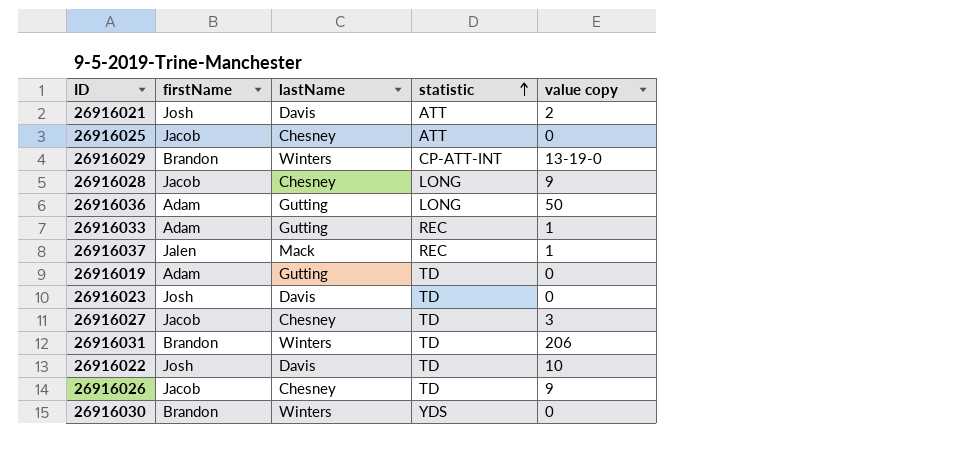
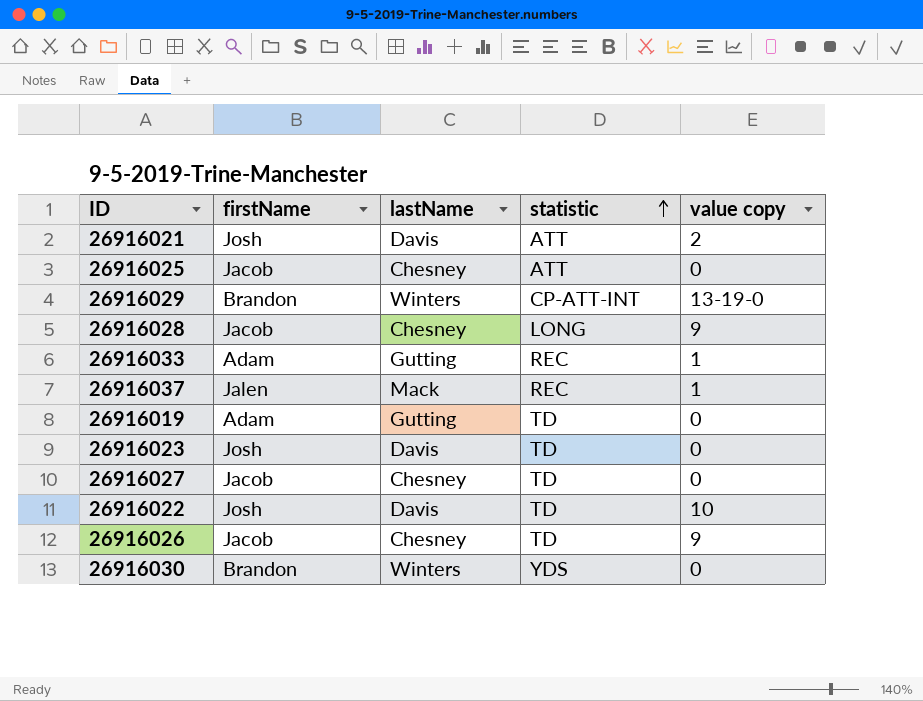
row 26916036: Adam | Gutting | LONG | 50 -> none
row 26916031: Brandon | Winters | TD | 206 -> none
26916027 | value copy: 3 -> 0

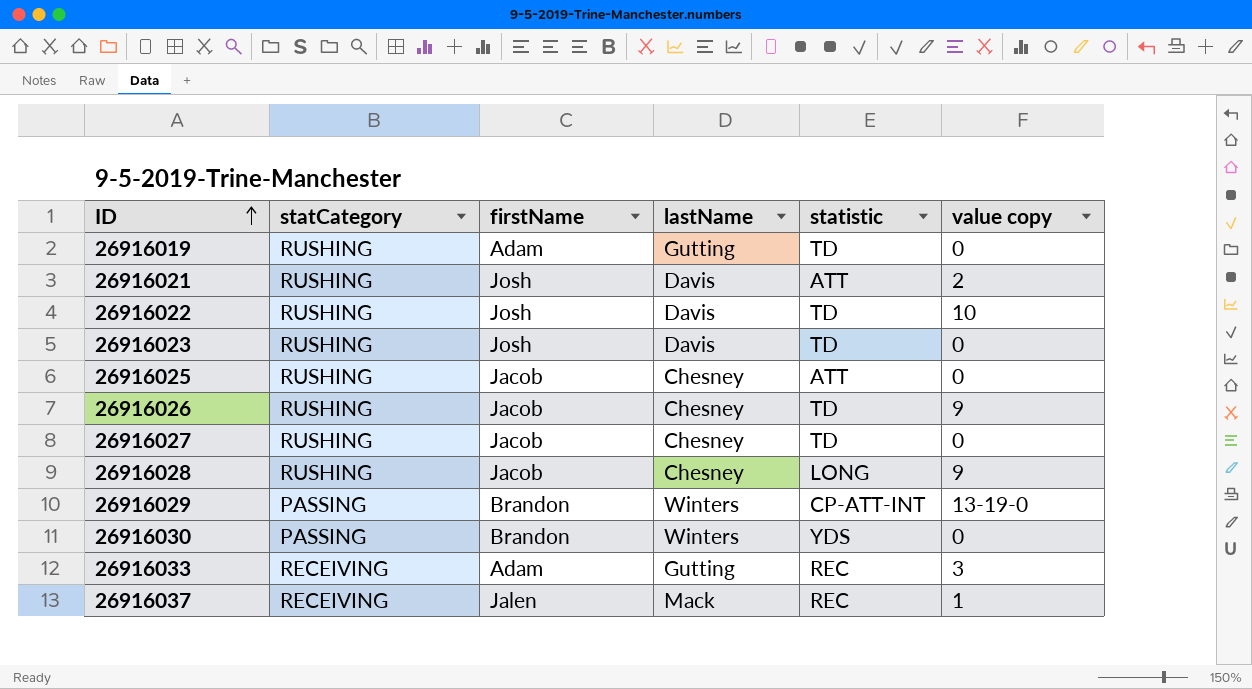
row order: statistic ascending -> ID ascending
column statCategory | position: none -> 2
26916033 | value copy: 1 -> 3

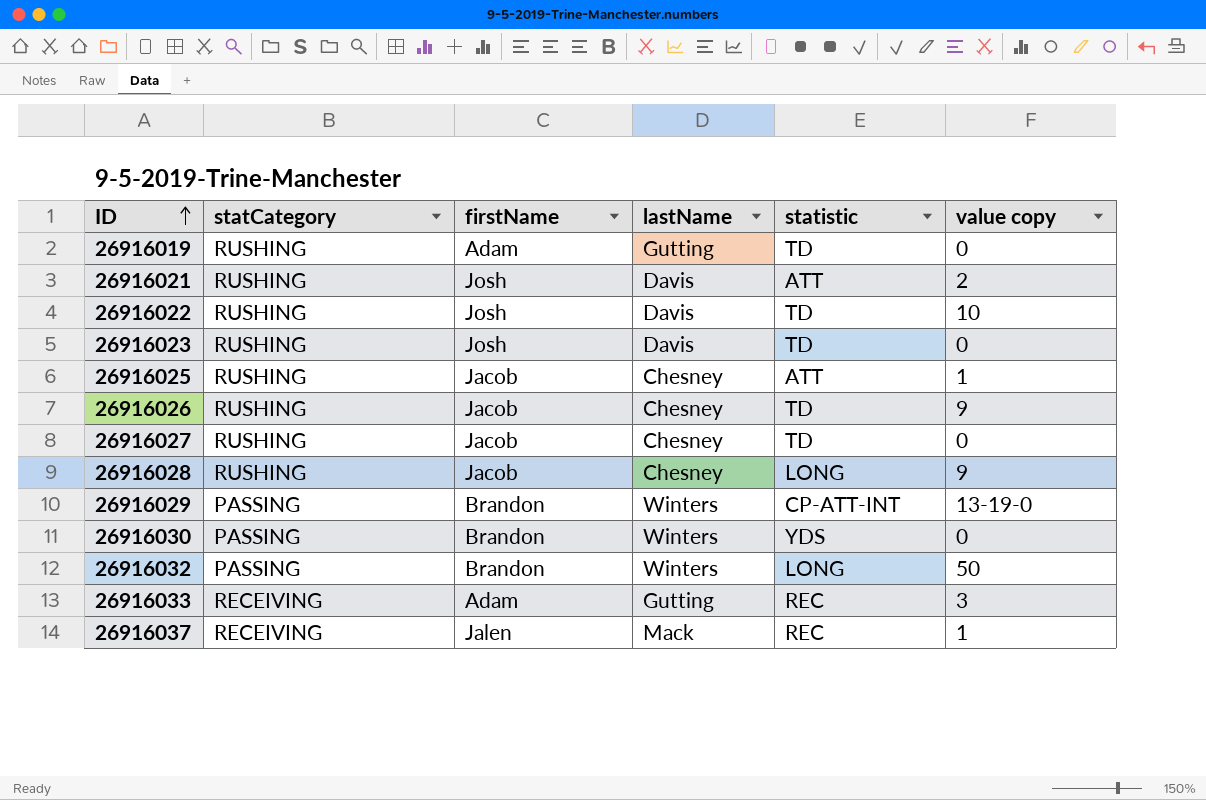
26916025 | value copy: 0 -> 1
row 26916032: none -> PASSING | Brandon | Winters | LONG | 50

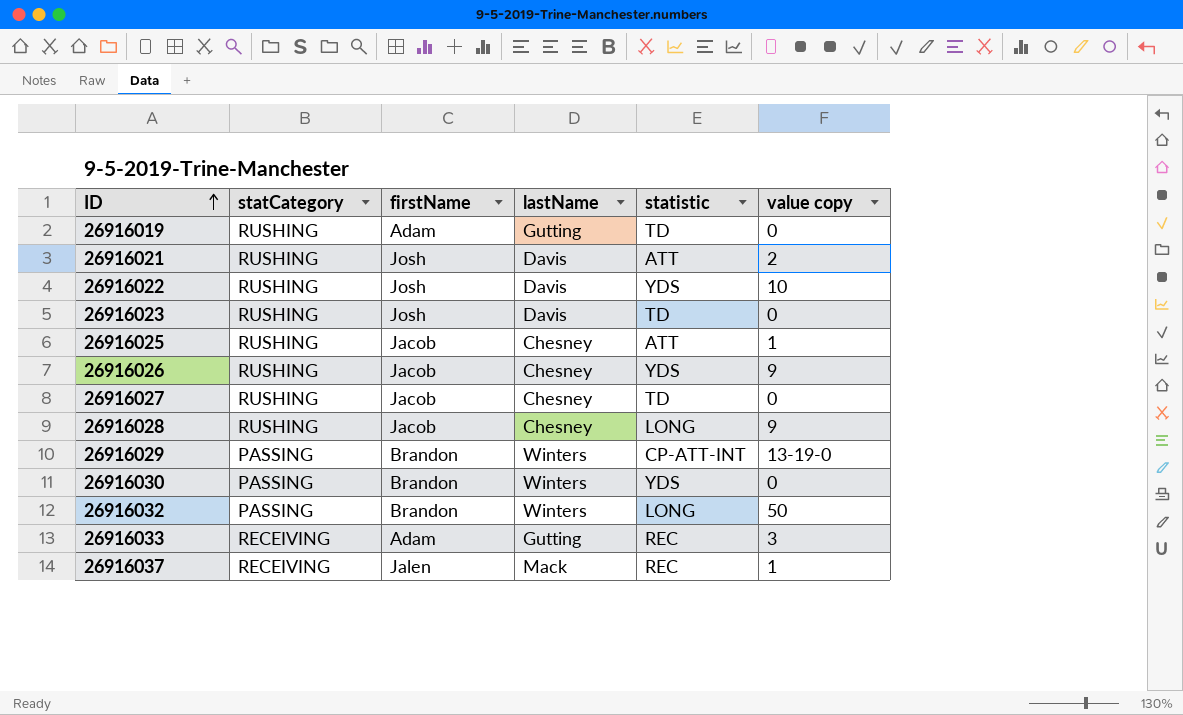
26916022 | statistic: TD -> YDS
26916026 | statistic: TD -> YDS

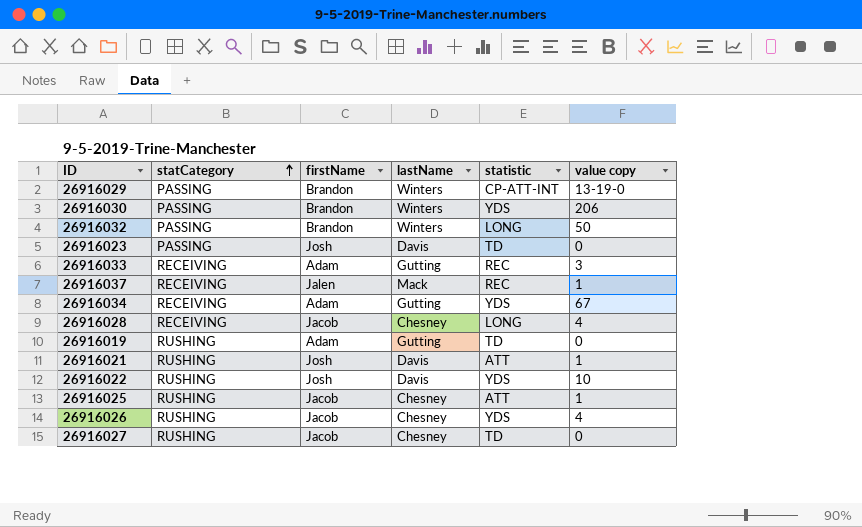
row order: ID ascending -> statCategory ascending
26916030 | value copy: 0 -> 206
26916023 | statCategory: RUSHING -> PASSING
row 26916034: none -> RECEIVING | Adam | Gutting | YDS | 67
26916028 | statCategory: RUSHING -> RECEIVING
26916028 | value copy: 9 -> 4
26916021 | value copy: 2 -> 1
26916026 | value copy: 9 -> 4

